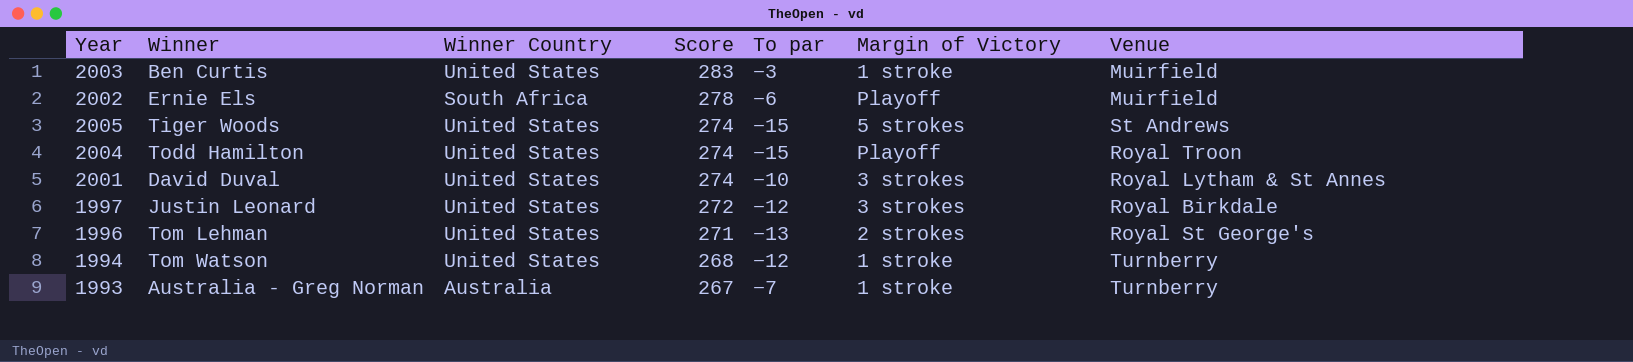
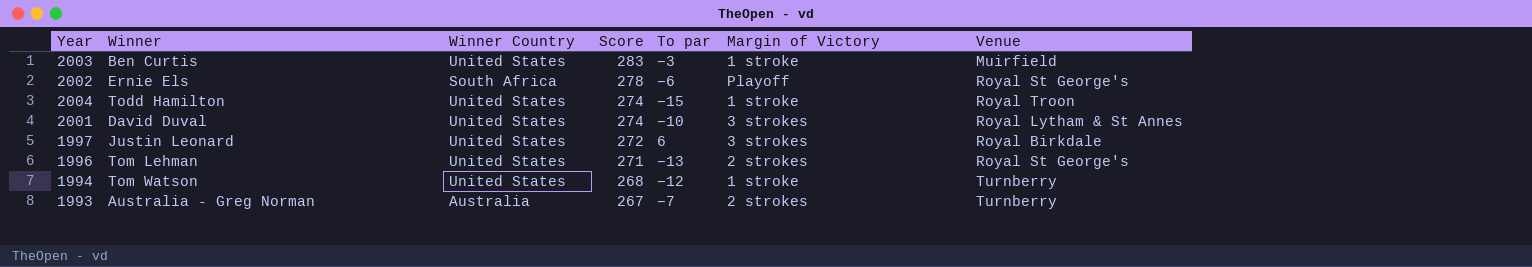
row 2005: Tiger Woods | United States | 274 | −15 | 5 strokes | St Andrews -> none
2002 | Venue: Muirfield -> Royal St George's
2004 | Margin of Victory: Playoff -> 1 stroke
1997 | To par: −12 -> 6
1993 | Margin of Victory: 1 stroke -> 2 strokes

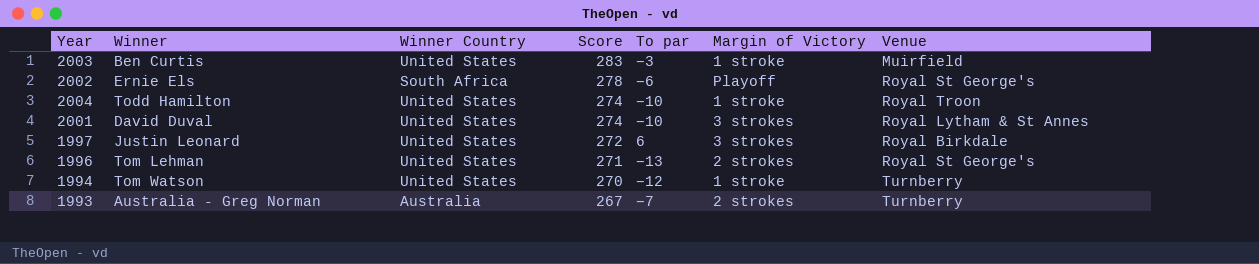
2004 | To par: −15 -> −10
1994 | Score: 268 -> 270

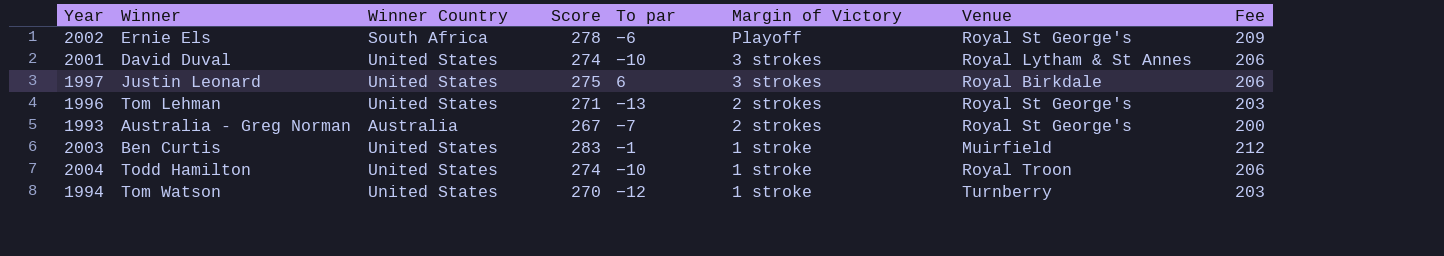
row order: Score descending -> Margin of Victory descending
column Fee | formula: none -> [Score] * 0.75
1997 | Score: 272 -> 275
1993 | Venue: Turnberry -> Royal St George's
2003 | To par: −3 -> −1

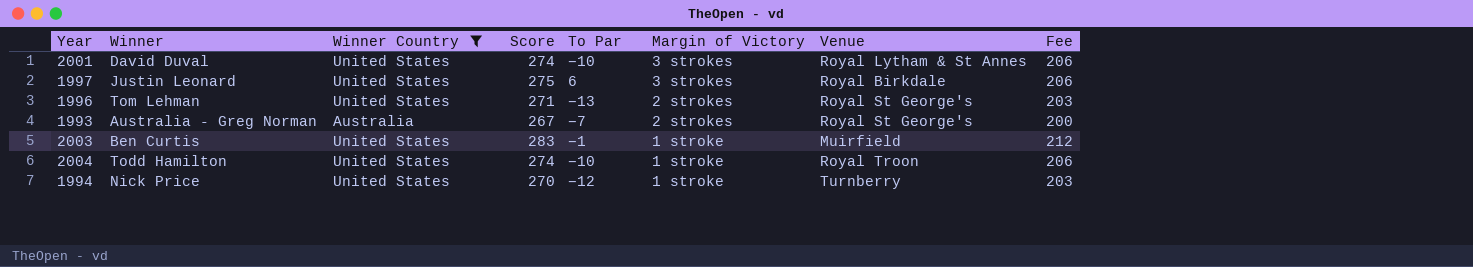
filter: none -> Winner Country != South Africa
column name: To par -> To Par
1994 | Winner: Tom Watson -> Nick Price

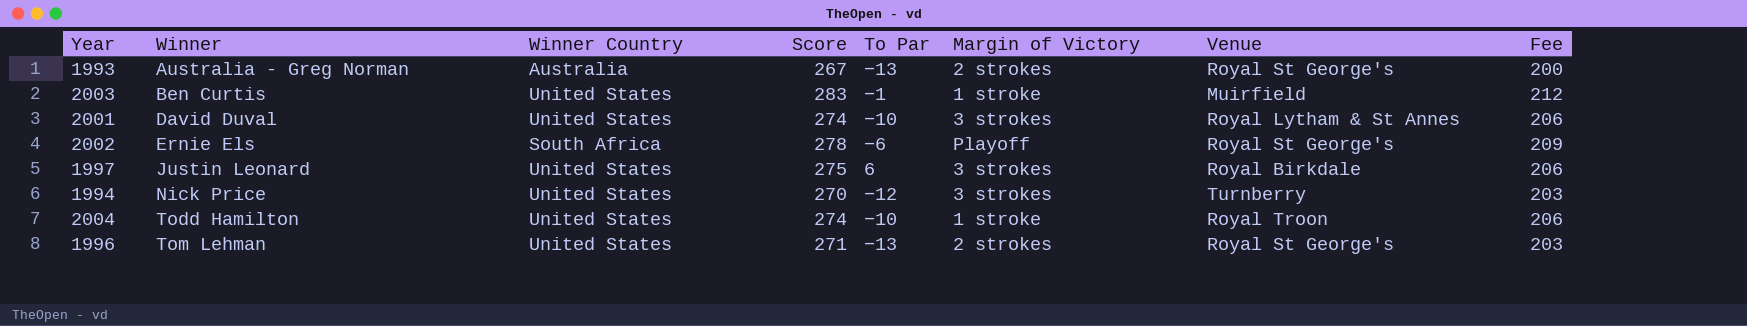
filter: Winner Country != South Africa -> none
row order: Margin of Victory descending -> Winner ascending
1993 | To Par: −7 -> −13
1994 | Margin of Victory: 1 stroke -> 3 strokes

